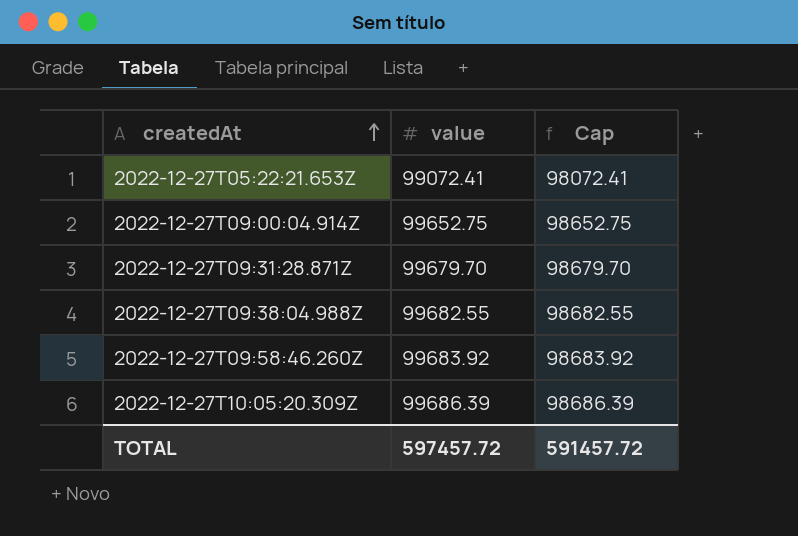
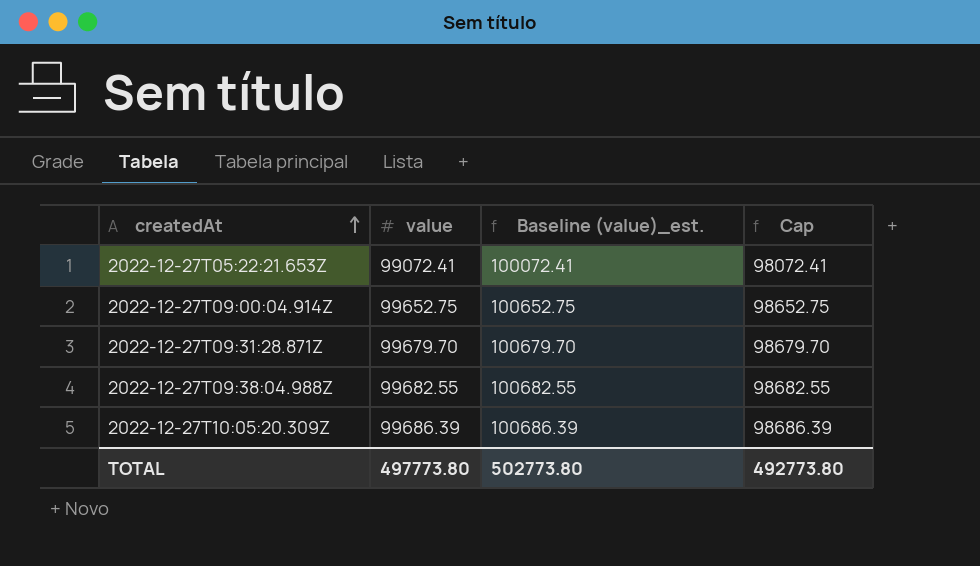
column Baseline (value)_est. | formula: none -> [value] + 1000
row 2022-12-27T09:58:46.260Z: 99683.92 | 98683.92 -> none
TOTAL | value: 597457.72 -> 497773.80
TOTAL | Cap: 591457.72 -> 492773.80

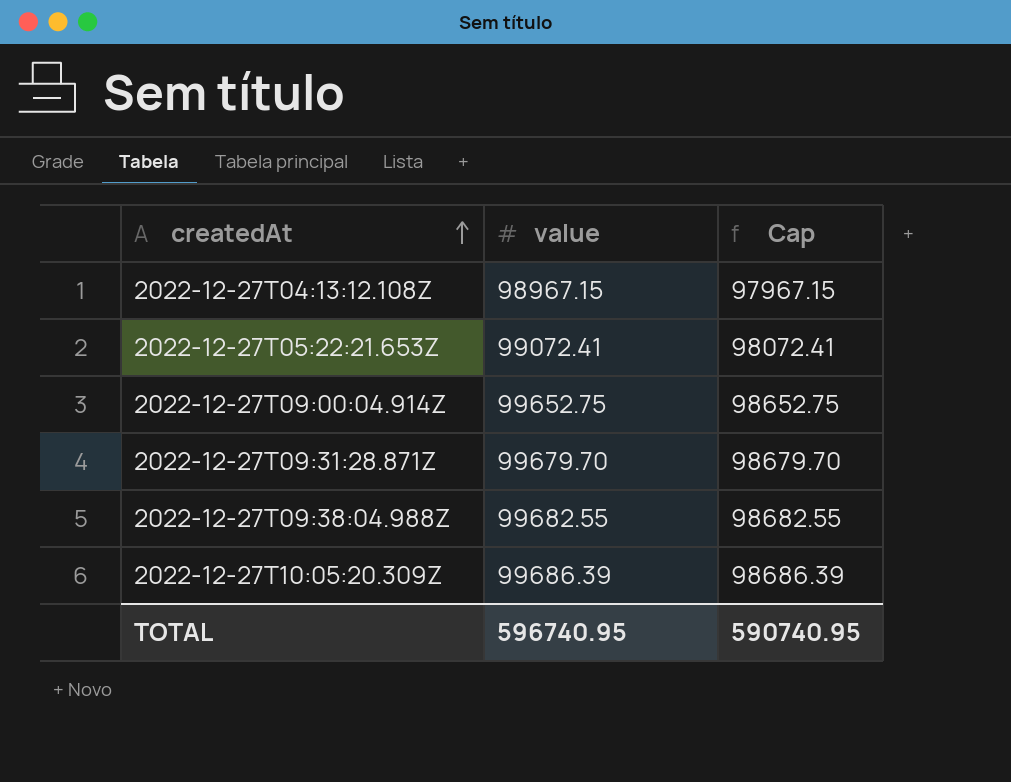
column Baseline (value)_est. | formula: [value] + 1000 -> none
row 2022-12-27T04:13:12.108Z: none -> 98967.15 | 97967.15
TOTAL | value: 497773.80 -> 596740.95
TOTAL | Cap: 492773.80 -> 590740.95

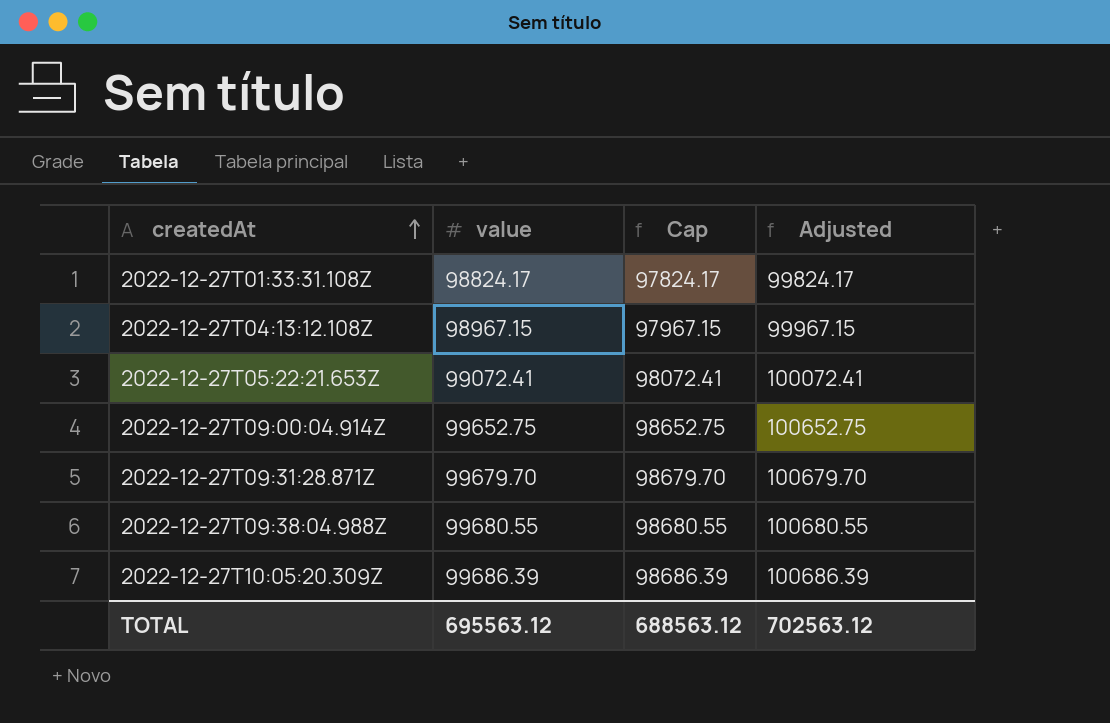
column Adjusted | formula: none -> [value] + 1000
row 2022-12-27T01:33:31.108Z: none -> 98824.17 | 97824.17 | 99824.17
2022-12-27T09:38:04.988Z | value: 99682.55 -> 99680.55
2022-12-27T09:38:04.988Z | Cap: 98682.55 -> 98680.55
TOTAL | value: 596740.95 -> 695563.12
TOTAL | Cap: 590740.95 -> 688563.12

